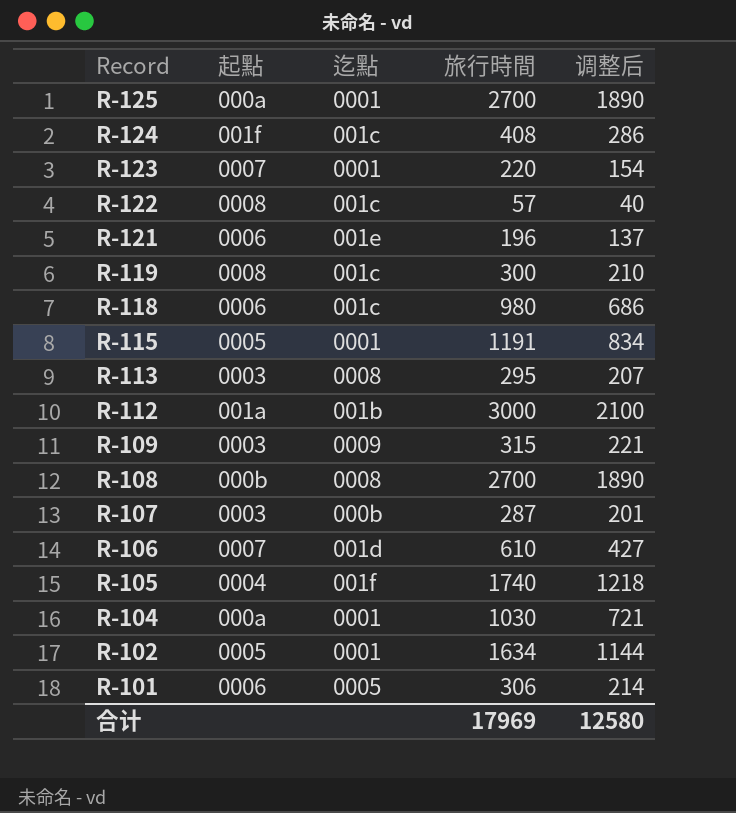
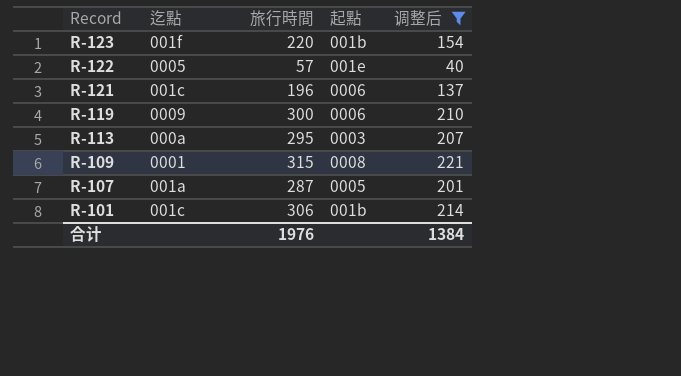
filter: none -> 调整后 <= 221
column 起點 | position: 2 -> 4
R-123 | 迄點: 0001 -> 001f
R-123 | 起點: 0007 -> 001b
R-122 | 迄點: 001c -> 0005
R-122 | 起點: 0008 -> 001e
R-121 | 迄點: 001e -> 001c
R-119 | 迄點: 001c -> 0009
R-119 | 起點: 0008 -> 0006
R-113 | 迄點: 0008 -> 000a
R-109 | 迄點: 0009 -> 0001
R-109 | 起點: 0003 -> 0008
R-107 | 迄點: 000b -> 001a
R-107 | 起點: 0003 -> 0005
R-101 | 迄點: 0005 -> 001c
R-101 | 起點: 0006 -> 001b
合计 | 旅行時間: 17969 -> 1976
合计 | 调整后: 12580 -> 1384

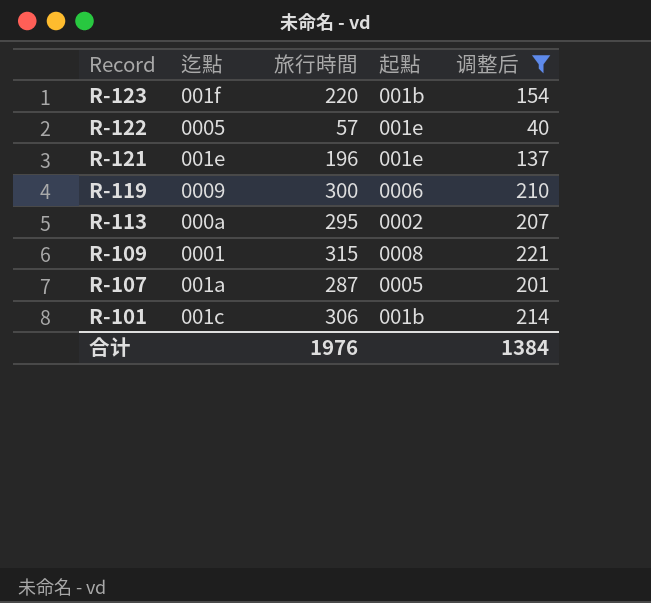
R-121 | 迄點: 001c -> 001e
R-121 | 起點: 0006 -> 001e
R-113 | 起點: 0003 -> 0002

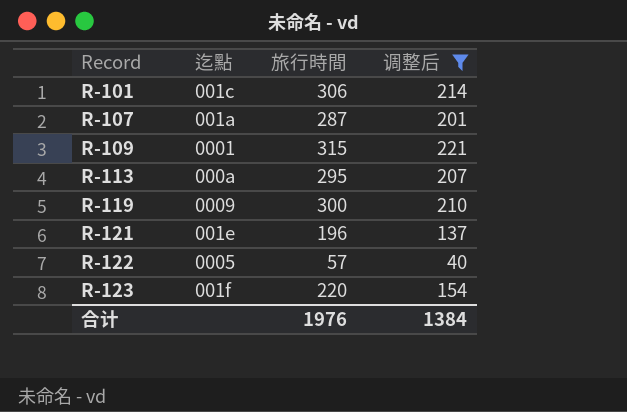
row order: Record descending -> Record ascending
column 起點 | position: 4 -> none

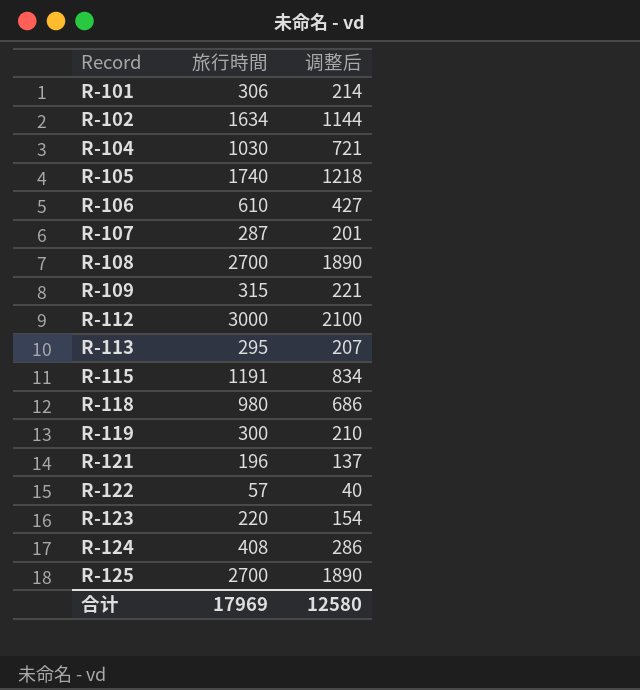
filter: 调整后 <= 221 -> none
column 迄點 | position: 2 -> none
合计 | 旅行時間: 1976 -> 17969
合计 | 调整后: 1384 -> 12580

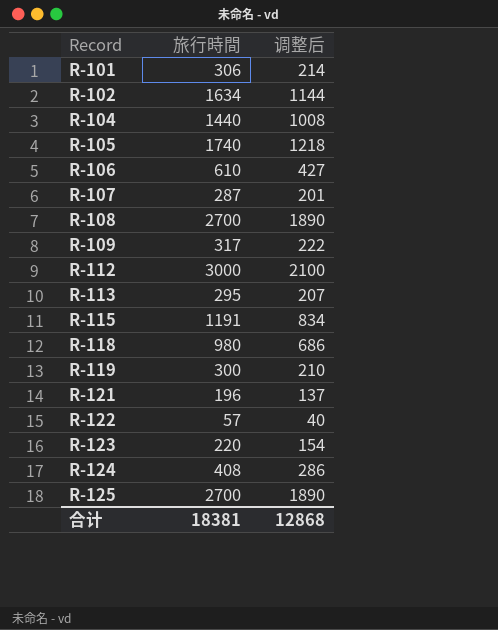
R-104 | 旅行時間: 1030 -> 1440
R-104 | 调整后: 721 -> 1008
R-109 | 旅行時間: 315 -> 317
R-109 | 调整后: 221 -> 222
合计 | 旅行時間: 17969 -> 18381
合计 | 调整后: 12580 -> 12868

